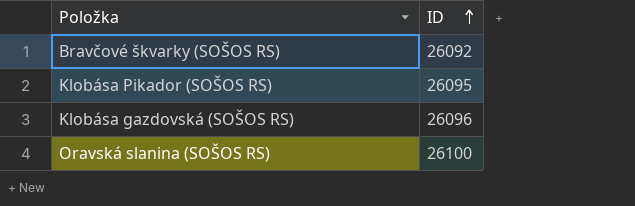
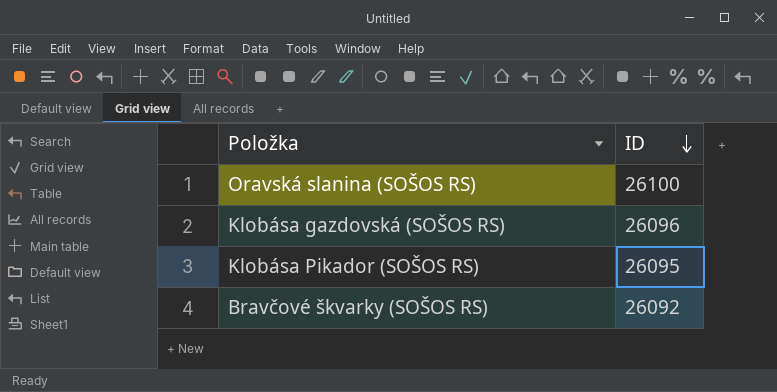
row order: ID ascending -> ID descending

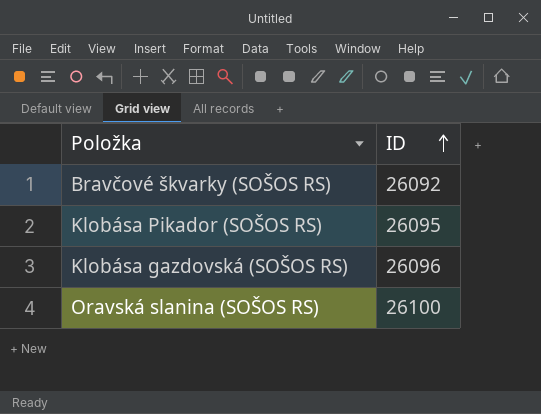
row order: ID descending -> ID ascending

